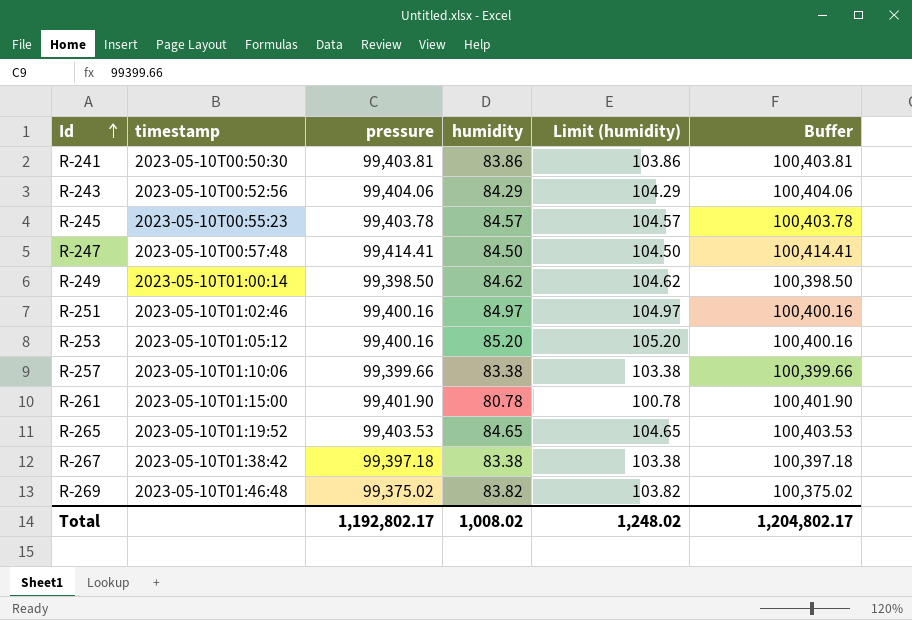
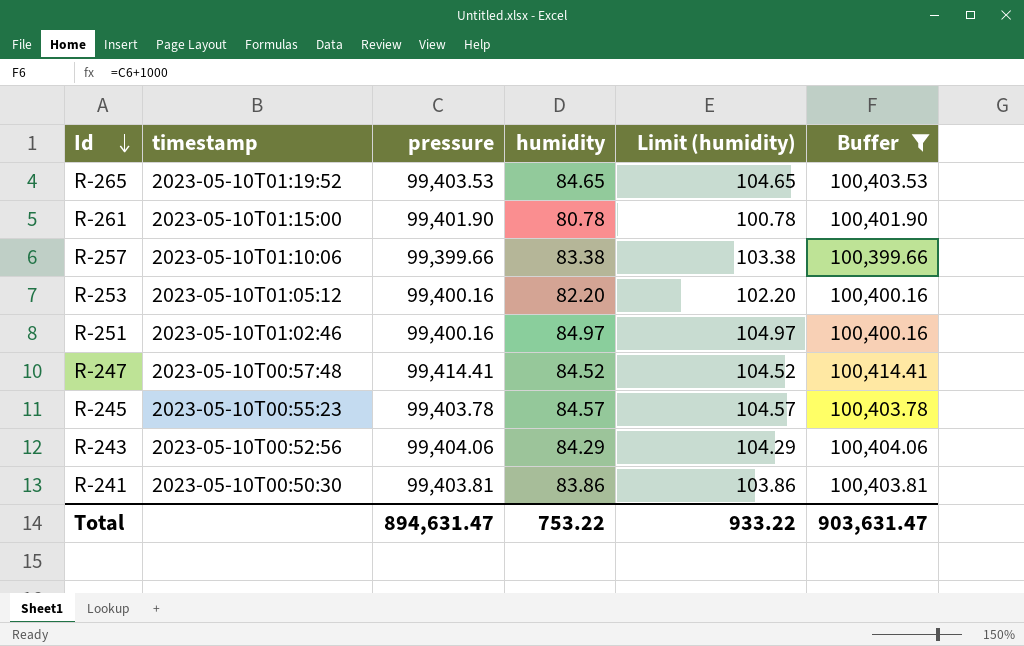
filter: none -> Buffer >= 100,399.66
row order: Id ascending -> Id descending
R-253 | humidity: 85.20 -> 82.20
R-253 | Limit (humidity): 105.20 -> 102.20
R-247 | humidity: 84.50 -> 84.52
R-247 | Limit (humidity): 104.50 -> 104.52
Total | pressure: 1,192,802.17 -> 894,631.47
Total | humidity: 1,008.02 -> 753.22
Total | Limit (humidity): 1,248.02 -> 933.22
Total | Buffer: 1,204,802.17 -> 903,631.47

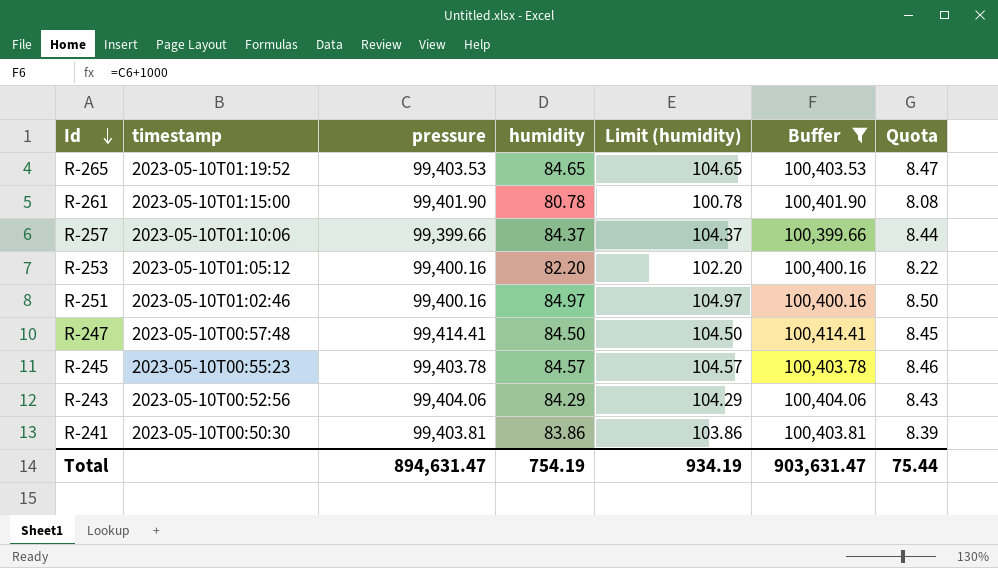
column Quota | formula: none -> [humidity] * 0.1
R-257 | humidity: 83.38 -> 84.37
R-257 | Limit (humidity): 103.38 -> 104.37
R-247 | humidity: 84.52 -> 84.50
R-247 | Limit (humidity): 104.52 -> 104.50
Total | humidity: 753.22 -> 754.19
Total | Limit (humidity): 933.22 -> 934.19

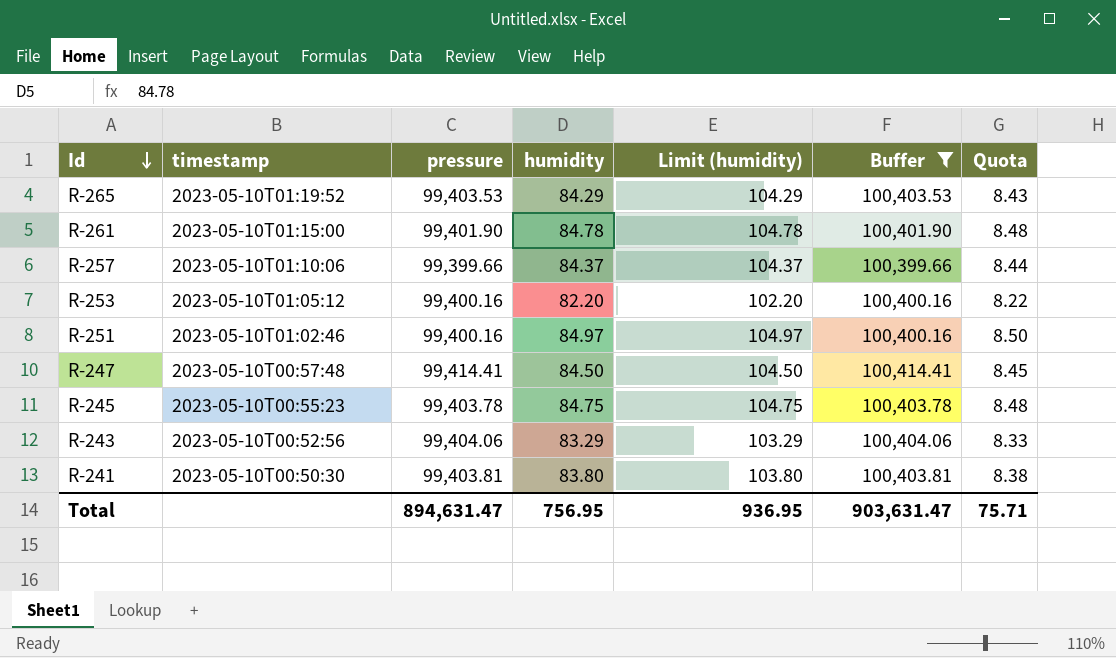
R-265 | humidity: 84.65 -> 84.29
R-265 | Limit (humidity): 104.65 -> 104.29
R-265 | Quota: 8.47 -> 8.43
R-261 | humidity: 80.78 -> 84.78
R-261 | Limit (humidity): 100.78 -> 104.78
R-261 | Quota: 8.08 -> 8.48
R-245 | humidity: 84.57 -> 84.75
R-245 | Limit (humidity): 104.57 -> 104.75
R-245 | Quota: 8.46 -> 8.48
R-243 | humidity: 84.29 -> 83.29
R-243 | Limit (humidity): 104.29 -> 103.29
R-243 | Quota: 8.43 -> 8.33
R-241 | humidity: 83.86 -> 83.80
R-241 | Limit (humidity): 103.86 -> 103.80
R-241 | Quota: 8.39 -> 8.38
Total | humidity: 754.19 -> 756.95
Total | Limit (humidity): 934.19 -> 936.95
Total | Quota: 75.44 -> 75.71

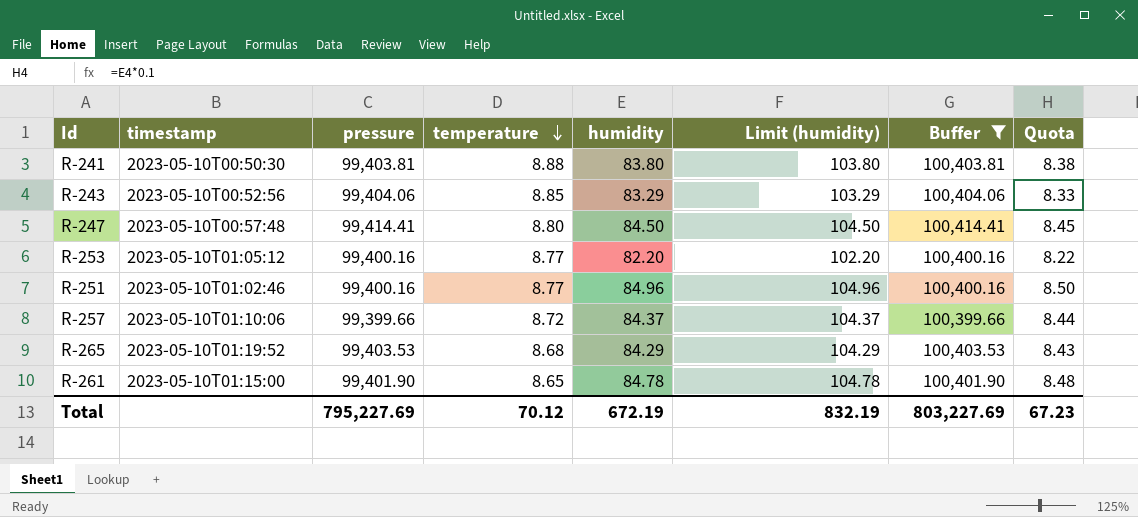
row order: Id descending -> temperature descending
column temperature | position: none -> 4
row R-245: 2023-05-10T00:55:23 | 99,403.78 | 84.75 | 104.75 | 100,403.78 | 8.48 -> none
R-251 | humidity: 84.97 -> 84.96
R-251 | Limit (humidity): 104.97 -> 104.96
Total | pressure: 894,631.47 -> 795,227.69
Total | humidity: 756.95 -> 672.19
Total | Limit (humidity): 936.95 -> 832.19
Total | Buffer: 903,631.47 -> 803,227.69
Total | Quota: 75.71 -> 67.23

